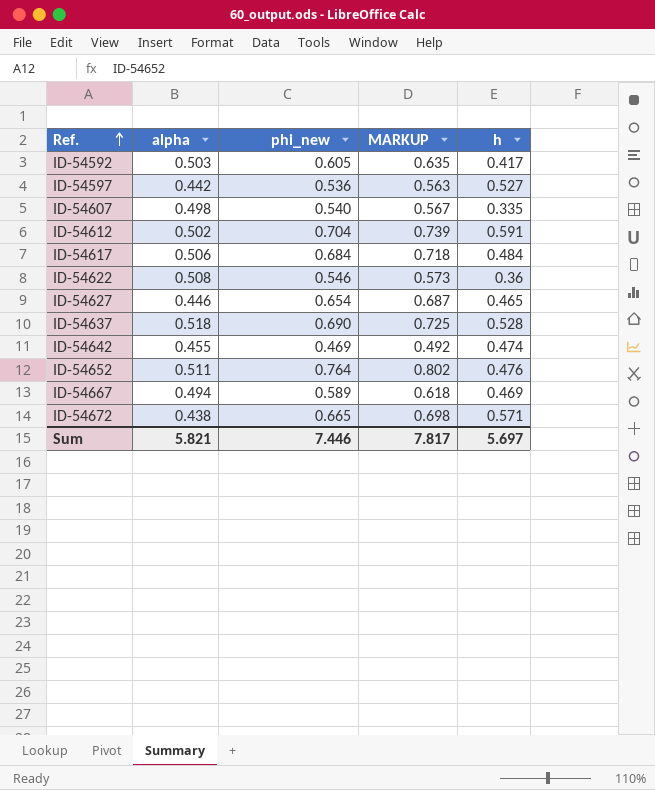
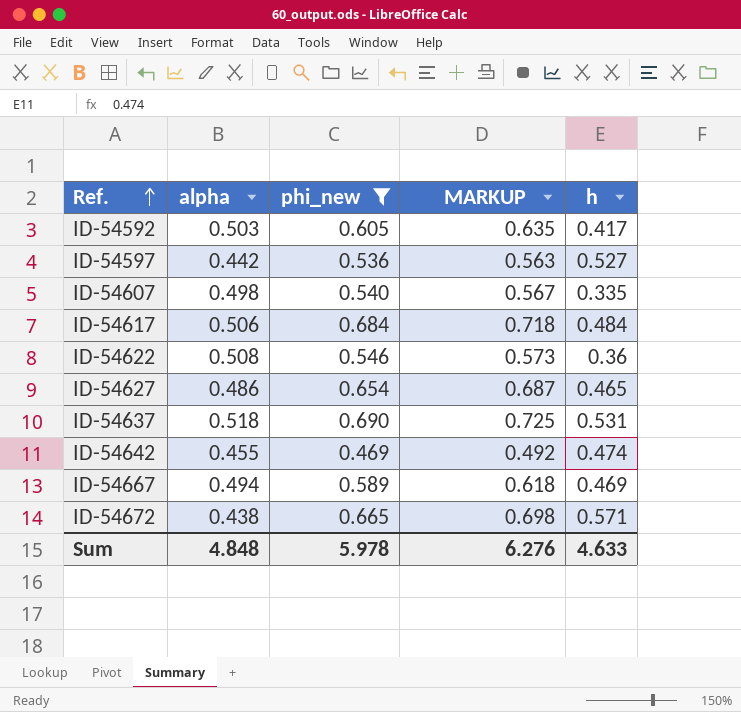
filter: none -> phi_new <= 0.690
ID-54627 | alpha: 0.446 -> 0.486
ID-54637 | h: 0.528 -> 0.531
Sum | alpha: 5.821 -> 4.848
Sum | phi_new: 7.446 -> 5.978
Sum | MARKUP: 7.817 -> 6.276
Sum | h: 5.697 -> 4.633

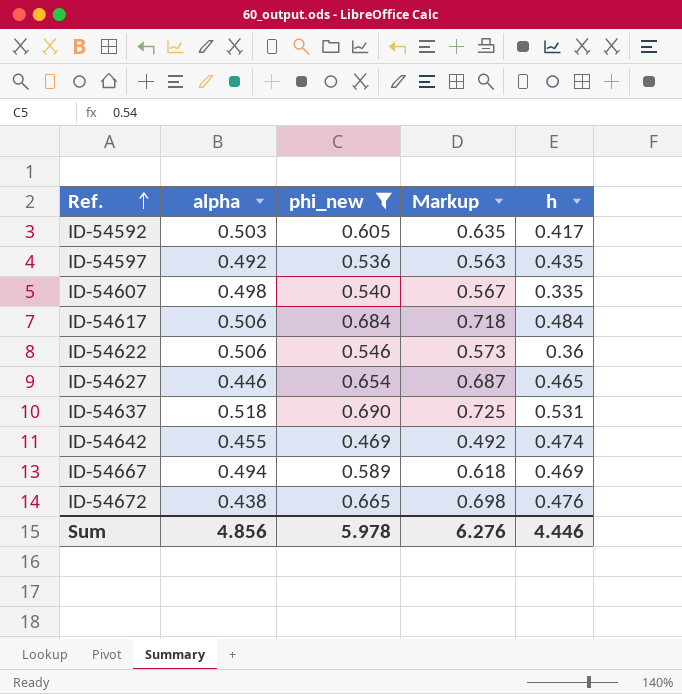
column name: MARKUP -> Markup
ID-54597 | alpha: 0.442 -> 0.492
ID-54597 | h: 0.527 -> 0.435
ID-54622 | alpha: 0.508 -> 0.506
ID-54627 | alpha: 0.486 -> 0.446
ID-54672 | h: 0.571 -> 0.476
Sum | alpha: 4.848 -> 4.856
Sum | h: 4.633 -> 4.446

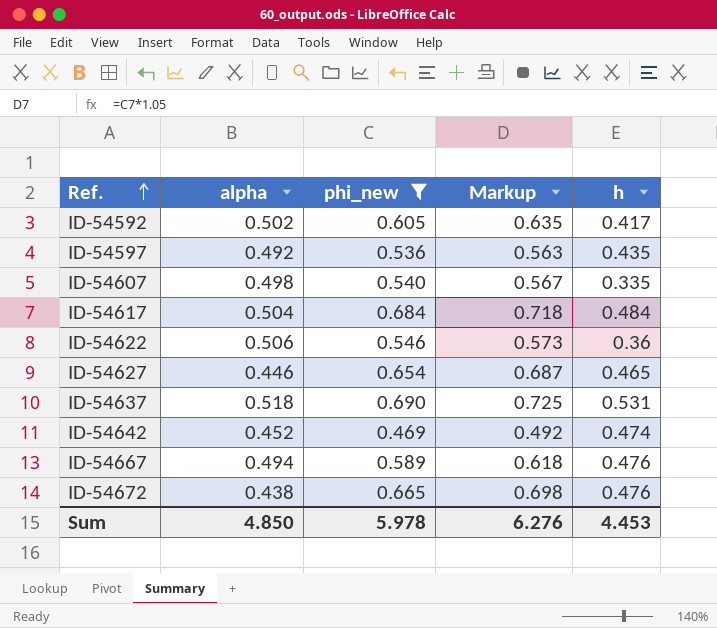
ID-54592 | alpha: 0.503 -> 0.502
ID-54617 | alpha: 0.506 -> 0.504
ID-54642 | alpha: 0.455 -> 0.452
ID-54667 | h: 0.469 -> 0.476
Sum | alpha: 4.856 -> 4.850
Sum | h: 4.446 -> 4.453

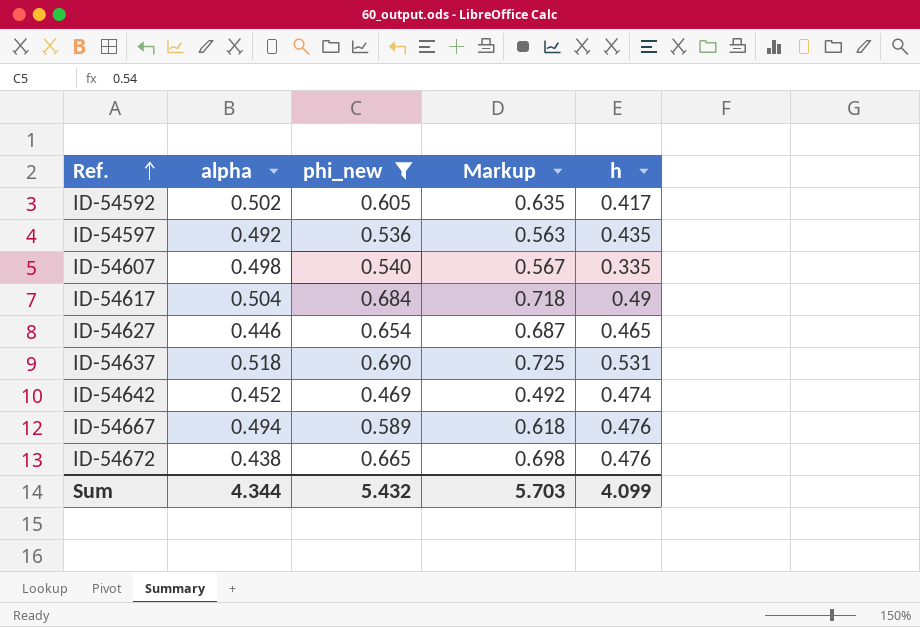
row ID-54622: 0.506 | 0.546 | 0.573 | 0.36 -> none
ID-54617 | h: 0.484 -> 0.49
Sum | alpha: 4.850 -> 4.344
Sum | phi_new: 5.978 -> 5.432
Sum | Markup: 6.276 -> 5.703
Sum | h: 4.453 -> 4.099

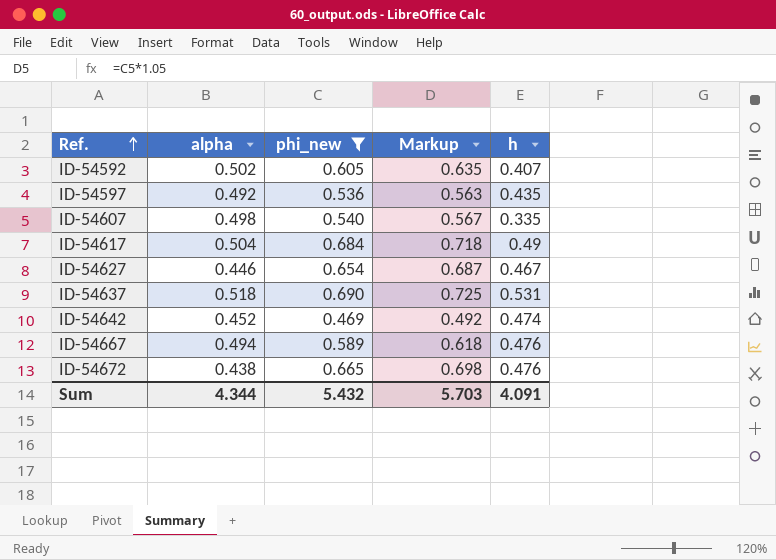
ID-54592 | h: 0.417 -> 0.407
ID-54627 | h: 0.465 -> 0.467
Sum | h: 4.099 -> 4.091

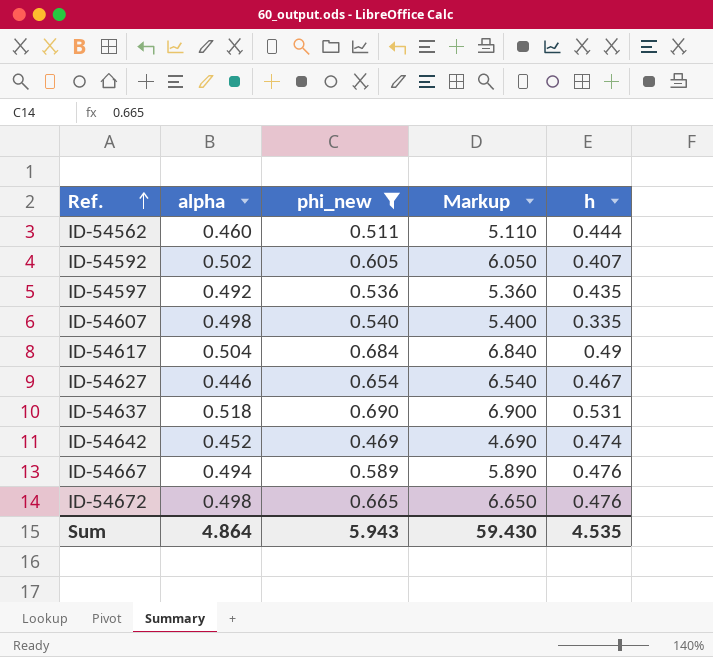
column Markup | formula: [phi_new] * 1.05 -> [phi_new] * 10
row ID-54562: none -> 0.460 | 0.511 | 5.110 | 0.444
ID-54672 | alpha: 0.438 -> 0.498
Sum | alpha: 4.344 -> 4.864
Sum | phi_new: 5.432 -> 5.943
Sum | Markup: 5.703 -> 59.430
Sum | h: 4.091 -> 4.535

